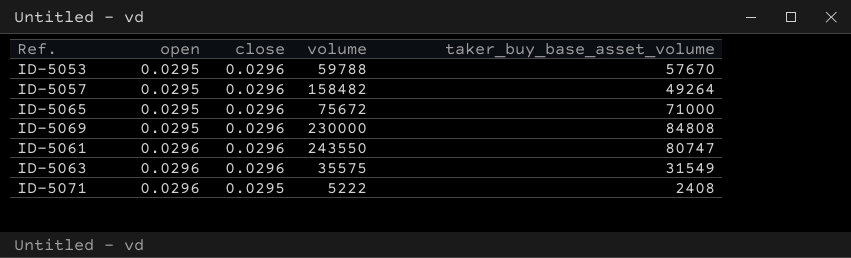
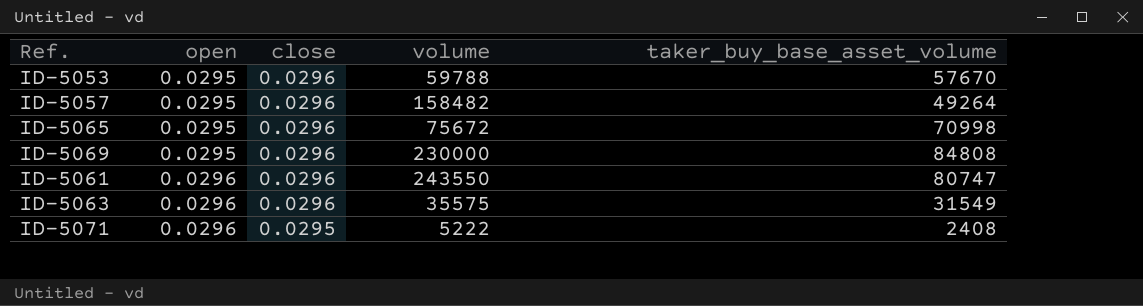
ID-5065 | taker_buy_base_asset_volume: 71000 -> 70998

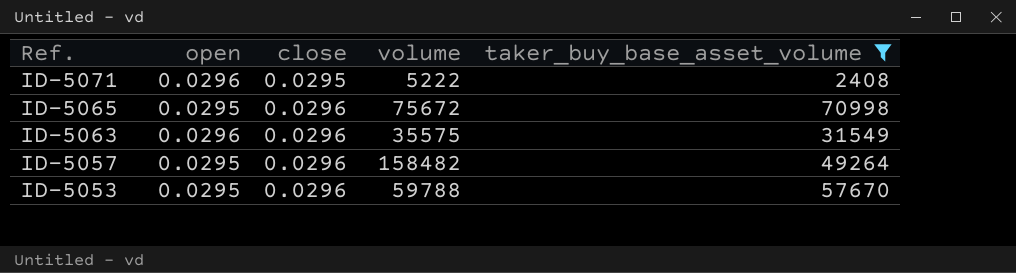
filter: none -> taker_buy_base_asset_volume <= 70998
row order: open ascending -> Ref. descending

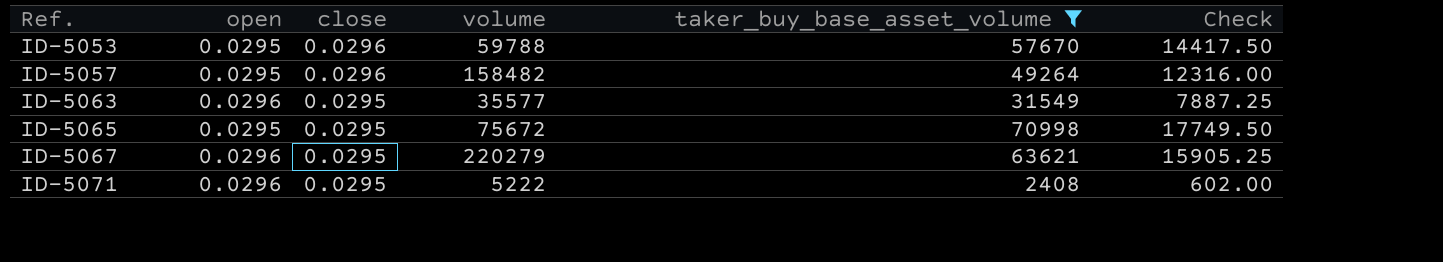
row order: Ref. descending -> Ref. ascending
column Check | formula: none -> [taker_buy_base_asset_volume] * 0.25
ID-5063 | close: 0.0296 -> 0.0295
ID-5063 | volume: 35575 -> 35577
ID-5065 | close: 0.0296 -> 0.0295
row ID-5067: none -> 0.0296 | 0.0295 | 220279 | 63621 | 15905.25

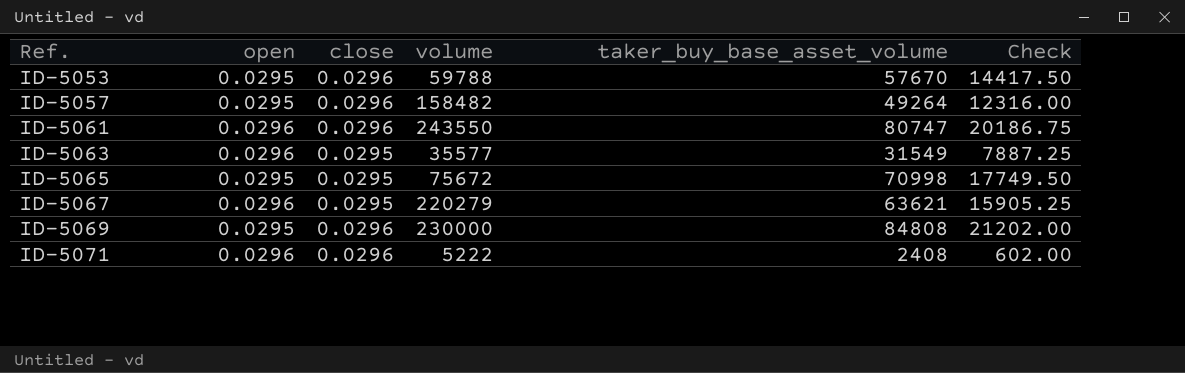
filter: taker_buy_base_asset_volume <= 70998 -> none
ID-5071 | close: 0.0295 -> 0.0296

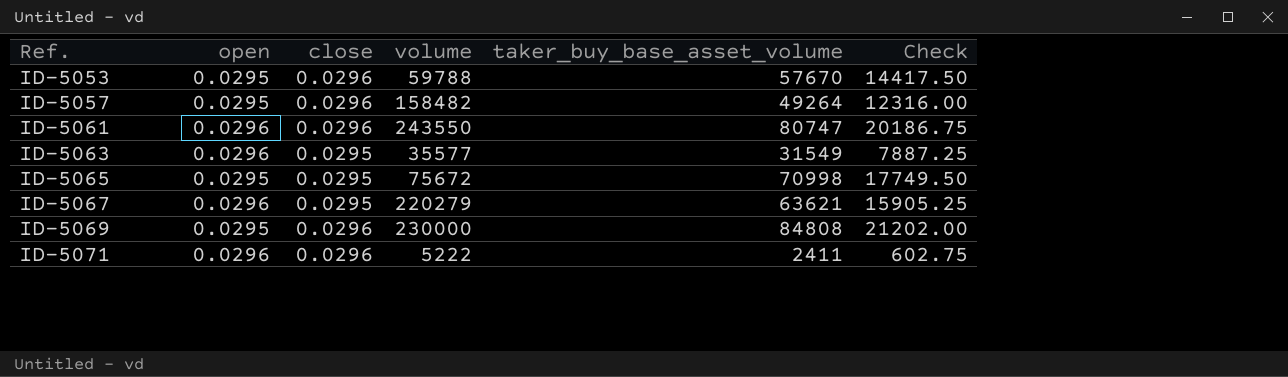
ID-5071 | taker_buy_base_asset_volume: 2408 -> 2411
ID-5071 | Check: 602.00 -> 602.75

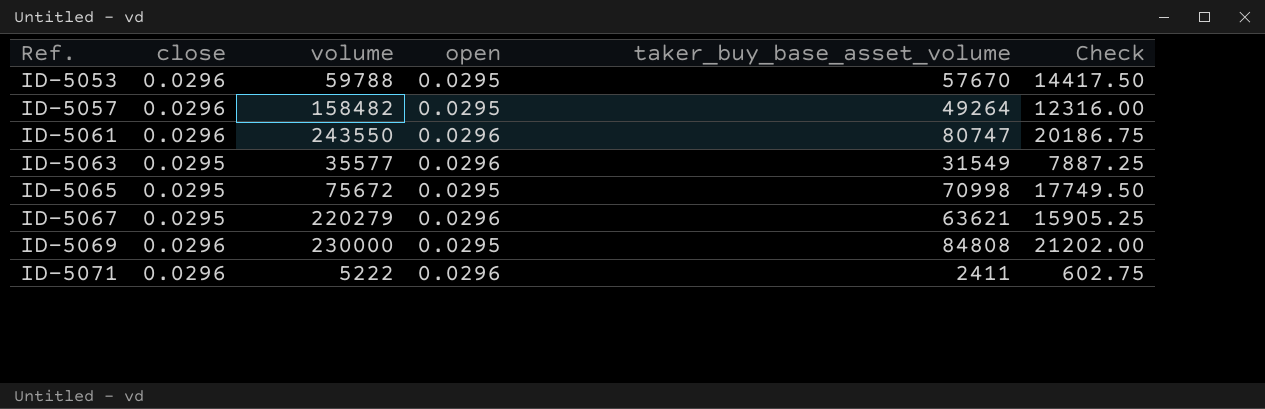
column open | position: 2 -> 4

